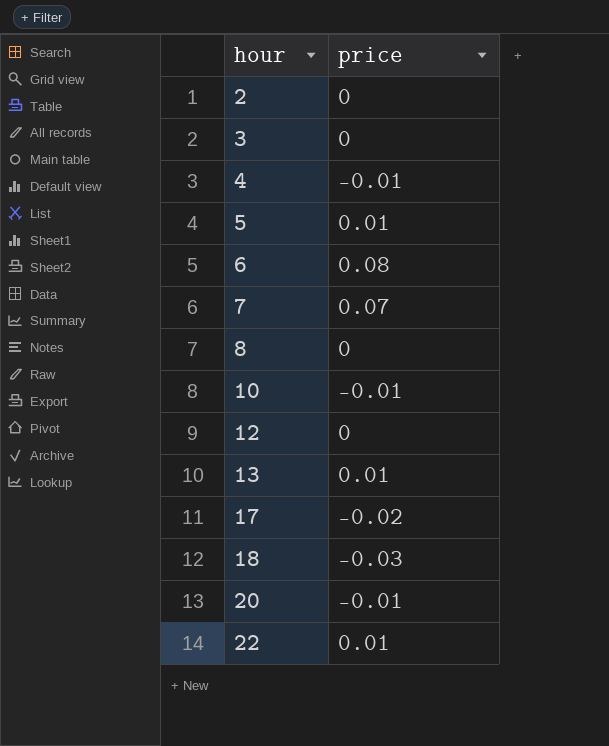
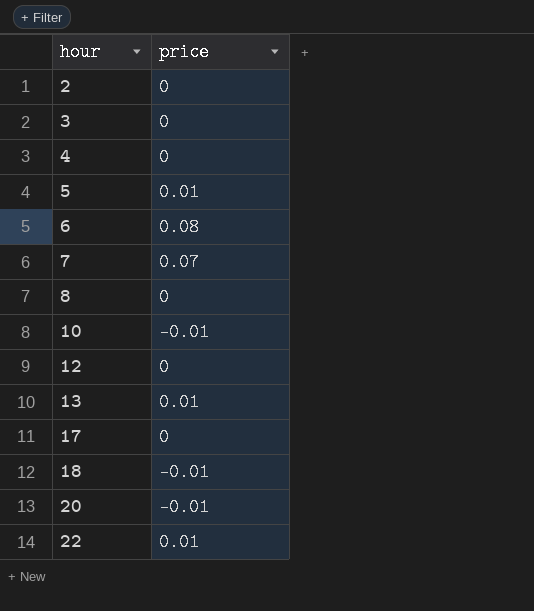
4 | price: -0.01 -> 0
17 | price: -0.02 -> 0
18 | price: -0.03 -> -0.01

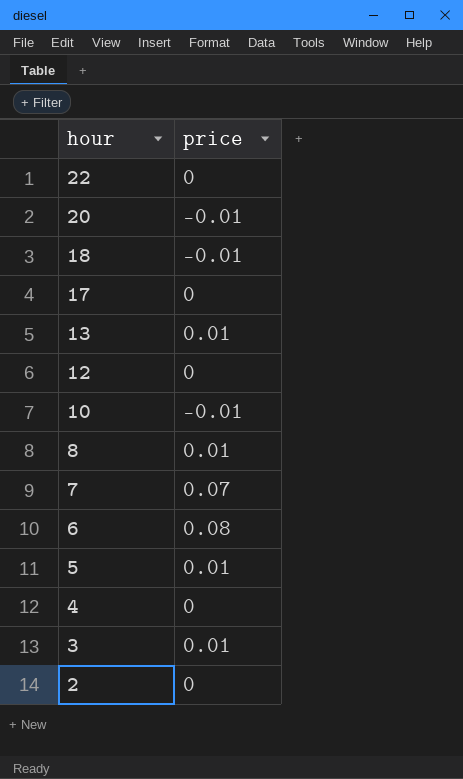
row order: hour ascending -> hour descending
22 | price: 0.01 -> 0
8 | price: 0 -> 0.01
3 | price: 0 -> 0.01

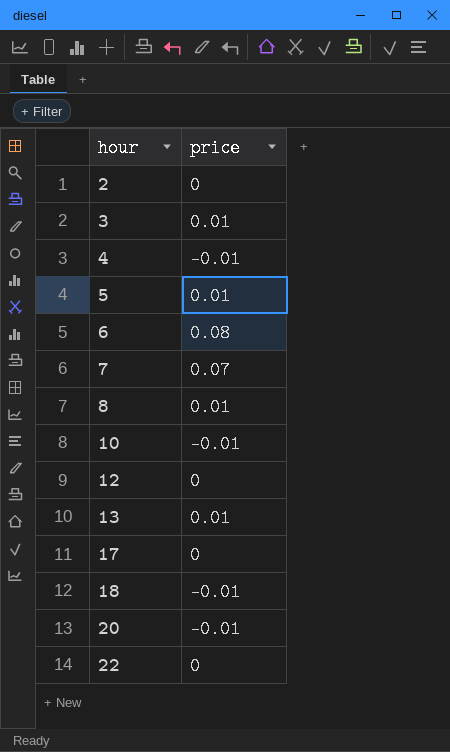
row order: hour descending -> hour ascending
4 | price: 0 -> -0.01

